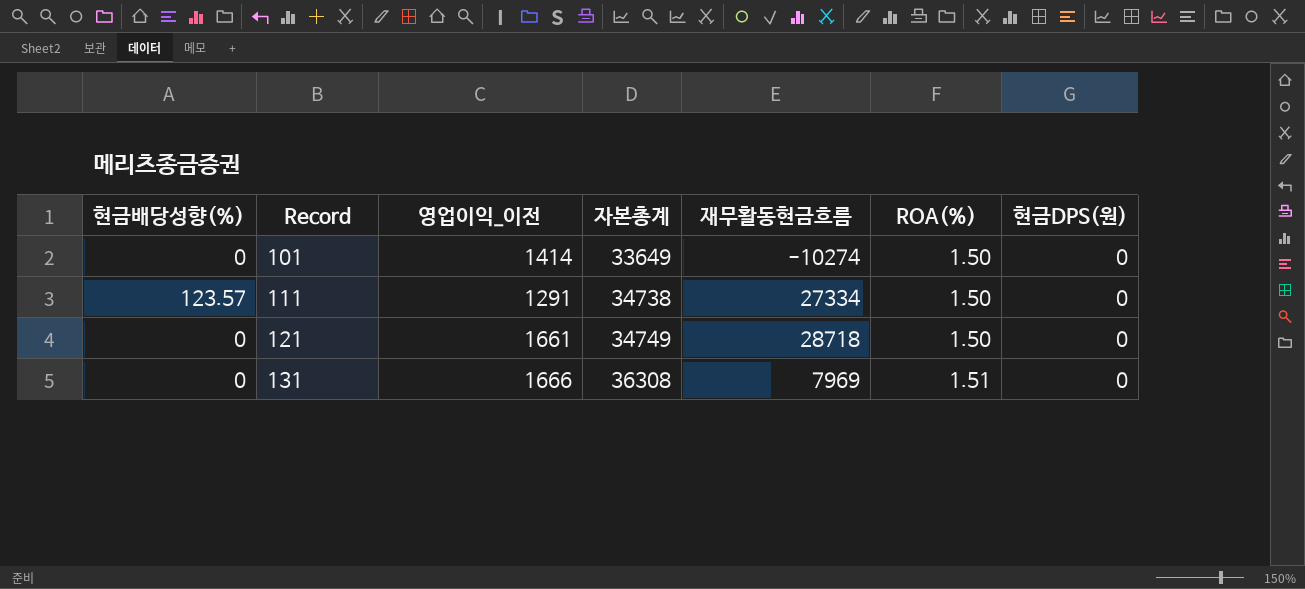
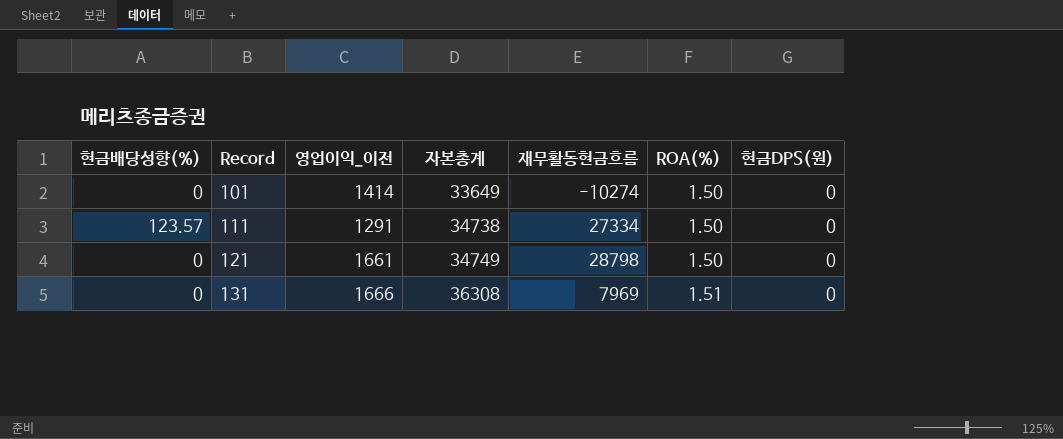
121 | 재무활동현금흐름: 28718 -> 28798

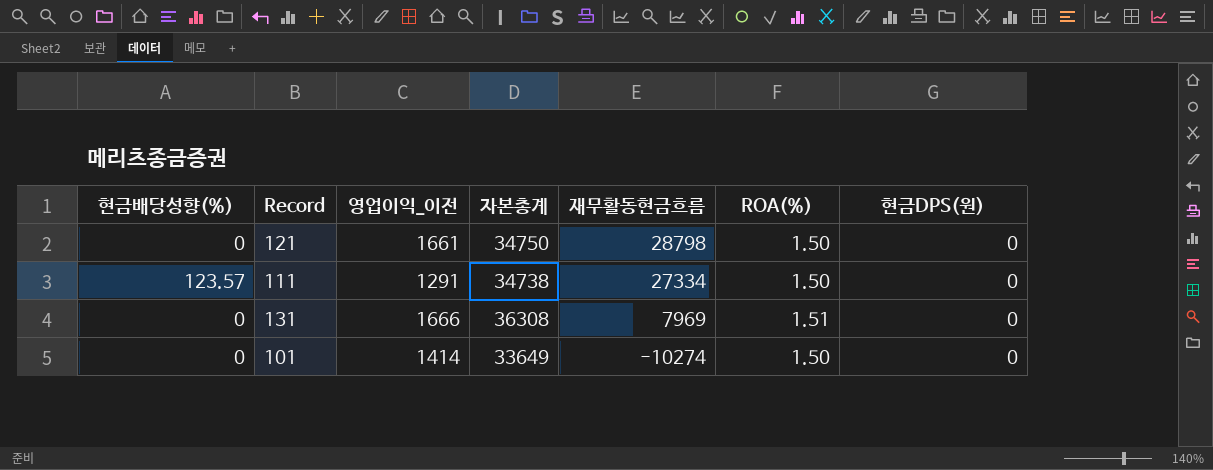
row order: Record ascending -> 재무활동현금흐름 descending
121 | 자본총계: 34749 -> 34750

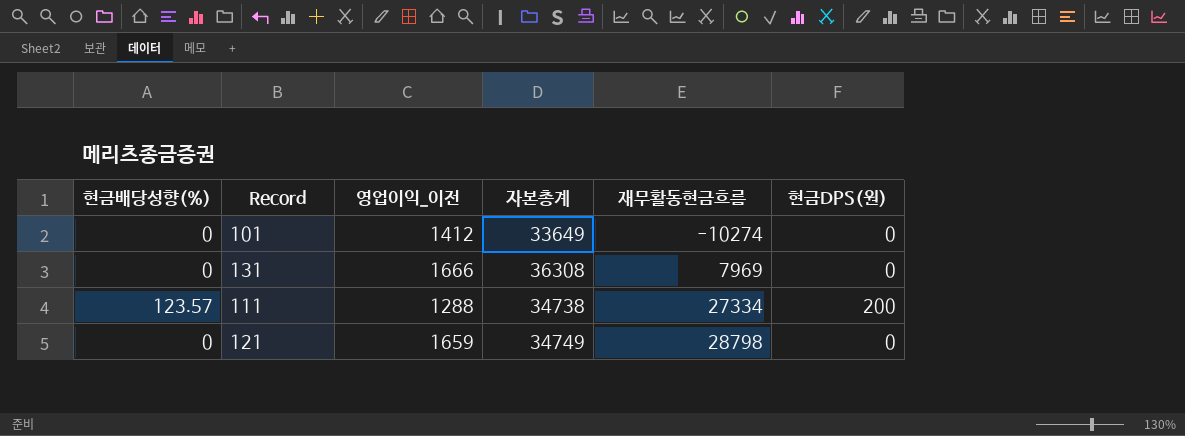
row order: 재무활동현금흐름 descending -> 재무활동현금흐름 ascending
column ROA(%) | position: 6 -> none
101 | 영업이익_이전: 1414 -> 1412
111 | 영업이익_이전: 1291 -> 1288
111 | 현금DPS(원): 0 -> 200
121 | 영업이익_이전: 1661 -> 1659
121 | 자본총계: 34750 -> 34749

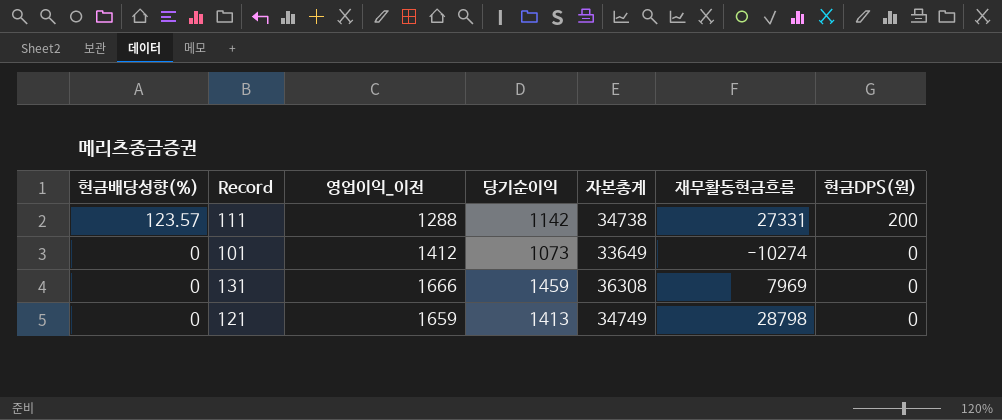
row order: 재무활동현금흐름 ascending -> 현금배당성향(%) descending
column 당기순이익 | position: none -> 4
111 | 재무활동현금흐름: 27334 -> 27331

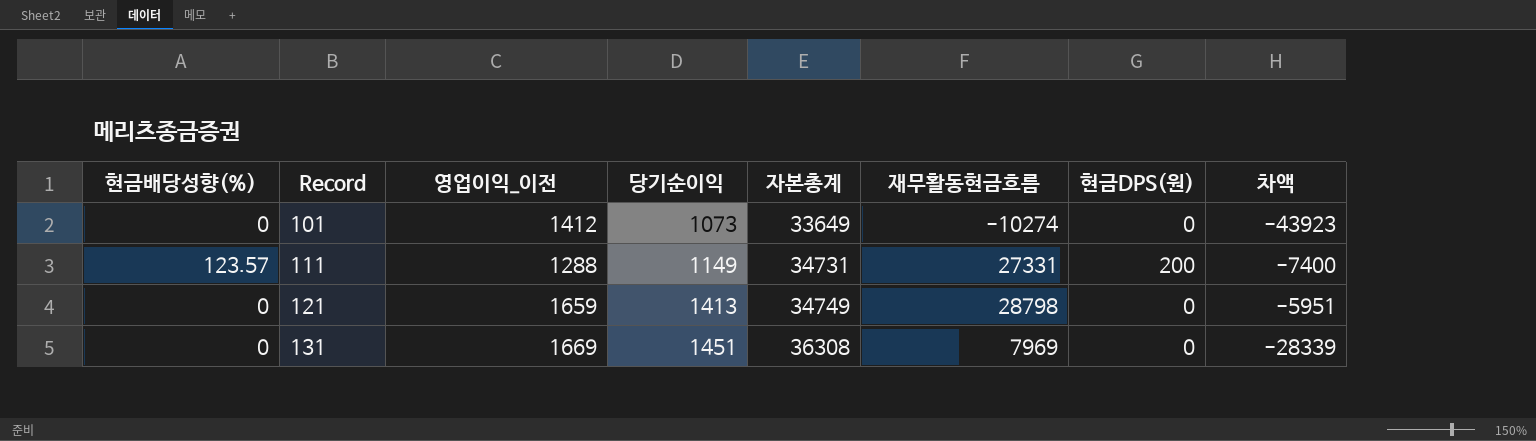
row order: 현금배당성향(%) descending -> Record ascending
column 차액 | formula: none -> [재무활동현금흐름] - [자본총계]
111 | 당기순이익: 1142 -> 1149
111 | 자본총계: 34738 -> 34731
131 | 영업이익_이전: 1666 -> 1669
131 | 당기순이익: 1459 -> 1451

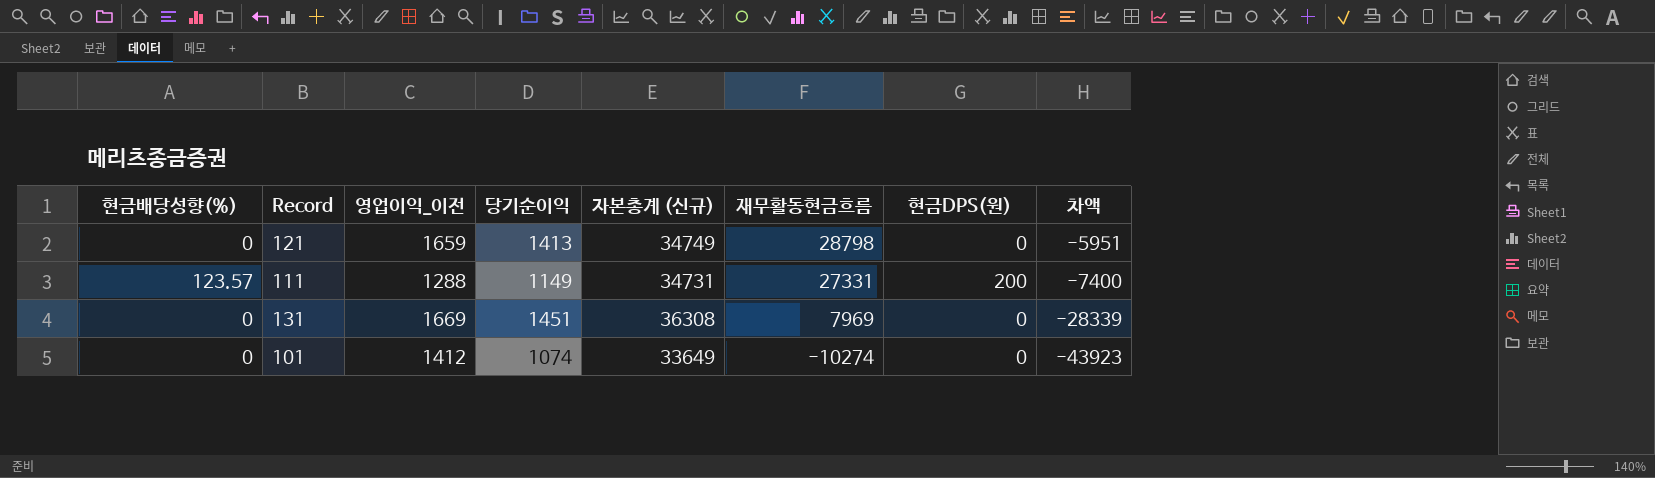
row order: Record ascending -> 재무활동현금흐름 descending
column name: 자본총계 -> 자본총계 (신규)
101 | 당기순이익: 1073 -> 1074

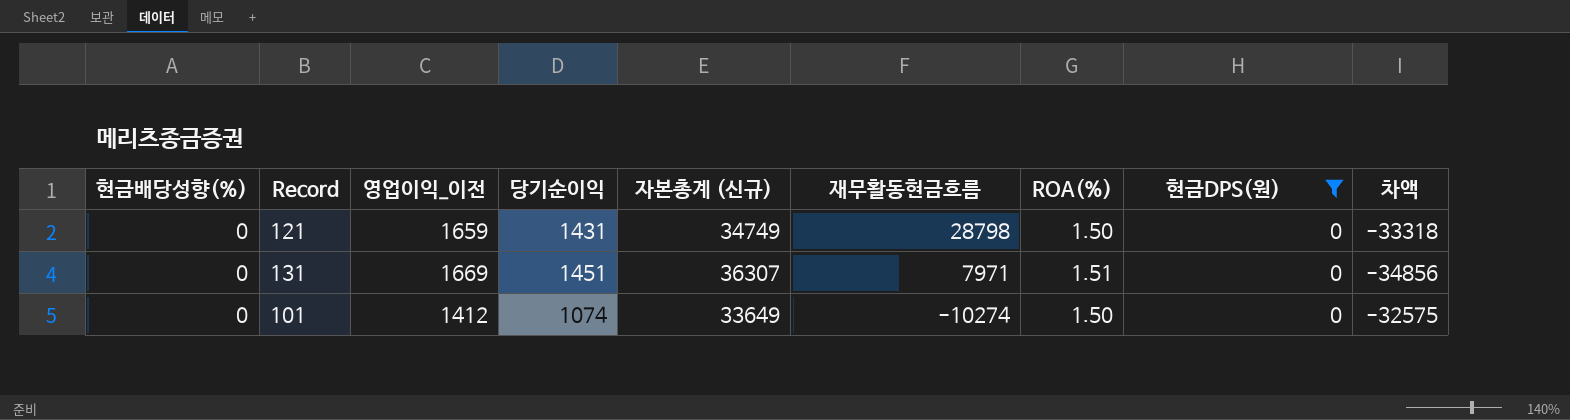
filter: none -> 현금DPS(원) = 0
column ROA(%) | position: none -> 7
column 차액 | formula: [재무활동현금흐름] - [자본총계 (신규)] -> [당기순이익] - [자본총계 (신규)]
121 | 당기순이익: 1413 -> 1431
131 | 자본총계 (신규): 36308 -> 36307
131 | 재무활동현금흐름: 7969 -> 7971

